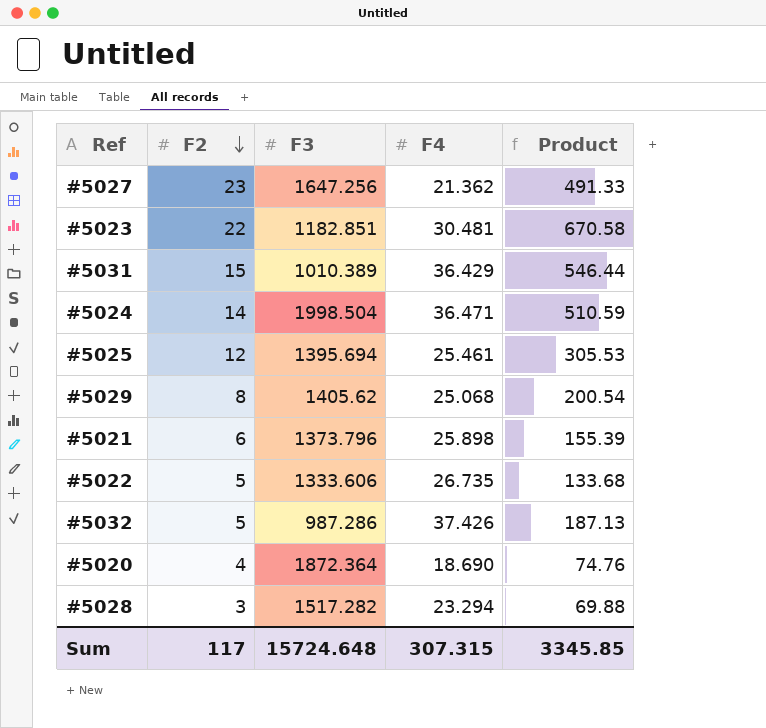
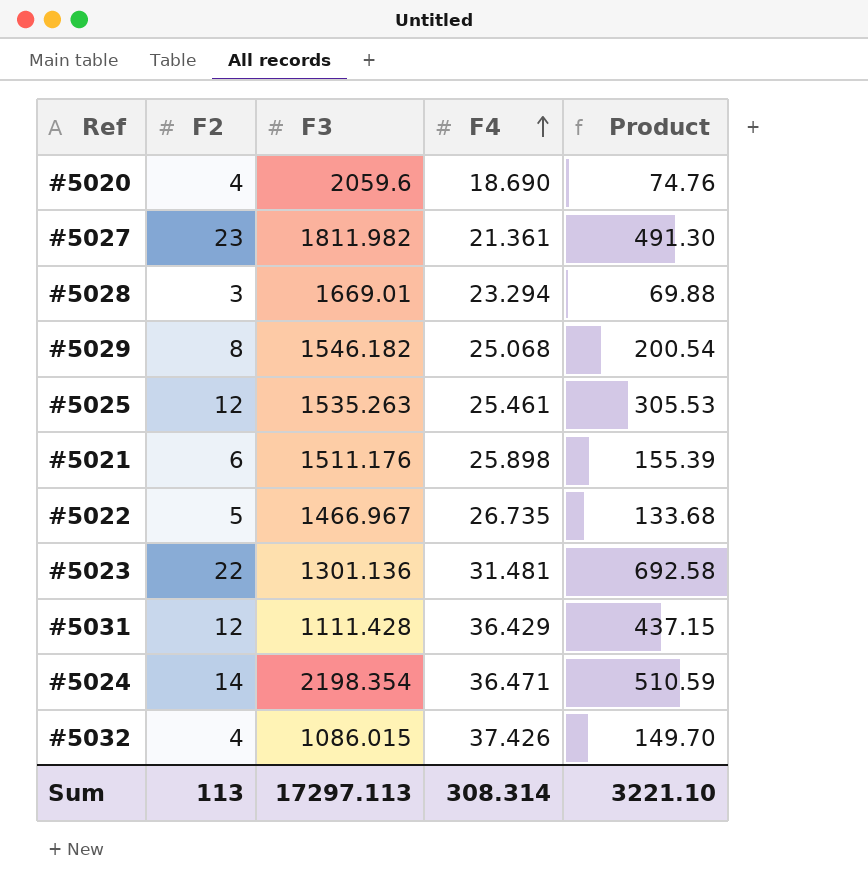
row order: F2 descending -> F4 ascending
#5020 | F3: 1872.364 -> 2059.6
#5027 | F3: 1647.256 -> 1811.982
#5027 | F4: 21.362 -> 21.361
#5027 | Product: 491.33 -> 491.30
#5028 | F3: 1517.282 -> 1669.01
#5029 | F3: 1405.62 -> 1546.182
#5025 | F3: 1395.694 -> 1535.263
#5021 | F3: 1373.796 -> 1511.176
#5022 | F3: 1333.606 -> 1466.967
#5023 | F3: 1182.851 -> 1301.136
#5023 | F4: 30.481 -> 31.481
#5023 | Product: 670.58 -> 692.58
#5031 | F2: 15 -> 12
#5031 | F3: 1010.389 -> 1111.428
#5031 | Product: 546.44 -> 437.15
#5024 | F3: 1998.504 -> 2198.354
#5032 | F2: 5 -> 4
#5032 | F3: 987.286 -> 1086.015
#5032 | Product: 187.13 -> 149.70
Sum | F2: 117 -> 113
Sum | F3: 15724.648 -> 17297.113
Sum | F4: 307.315 -> 308.314
Sum | Product: 3345.85 -> 3221.10

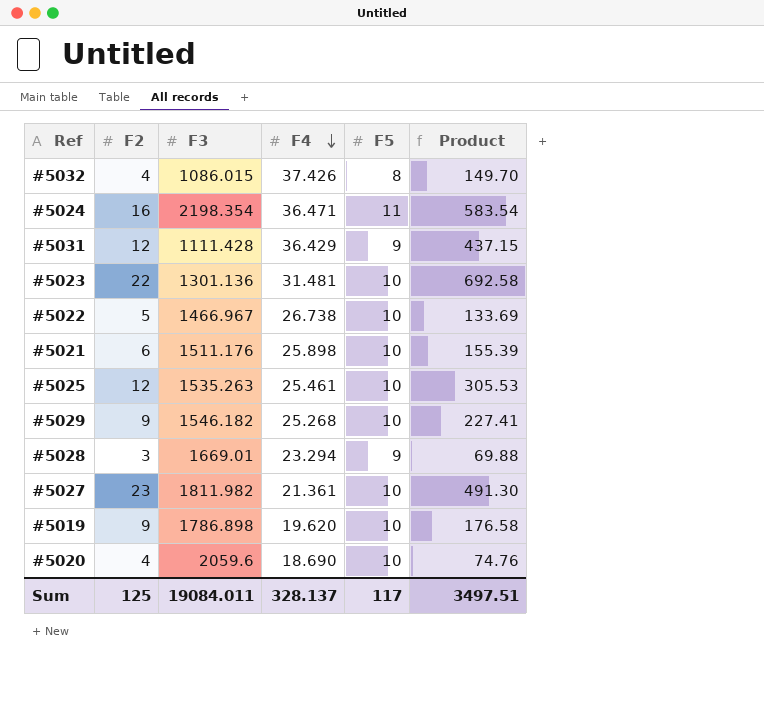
row order: F4 ascending -> F4 descending
column F5 | position: none -> 5
#5024 | F2: 14 -> 16
#5024 | Product: 510.59 -> 583.54
#5022 | F4: 26.735 -> 26.738
#5022 | Product: 133.68 -> 133.69
#5029 | F2: 8 -> 9
#5029 | F4: 25.068 -> 25.268
#5029 | Product: 200.54 -> 227.41
row #5019: none -> 9 | 1786.898 | 19.620 | 10 | 176.58
Sum | F2: 113 -> 125
Sum | F3: 17297.113 -> 19084.011
Sum | F4: 308.314 -> 328.137
Sum | Product: 3221.10 -> 3497.51

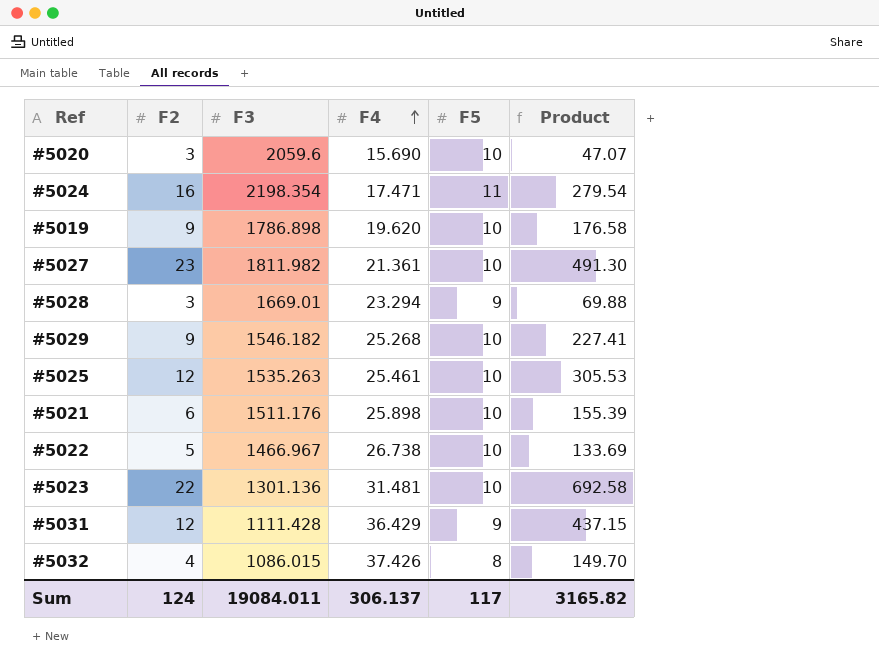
row order: F4 descending -> F4 ascending
#5020 | F2: 4 -> 3
#5020 | F4: 18.690 -> 15.690
#5020 | Product: 74.76 -> 47.07
#5024 | F4: 36.471 -> 17.471
#5024 | Product: 583.54 -> 279.54
Sum | F2: 125 -> 124
Sum | F4: 328.137 -> 306.137
Sum | Product: 3497.51 -> 3165.82

